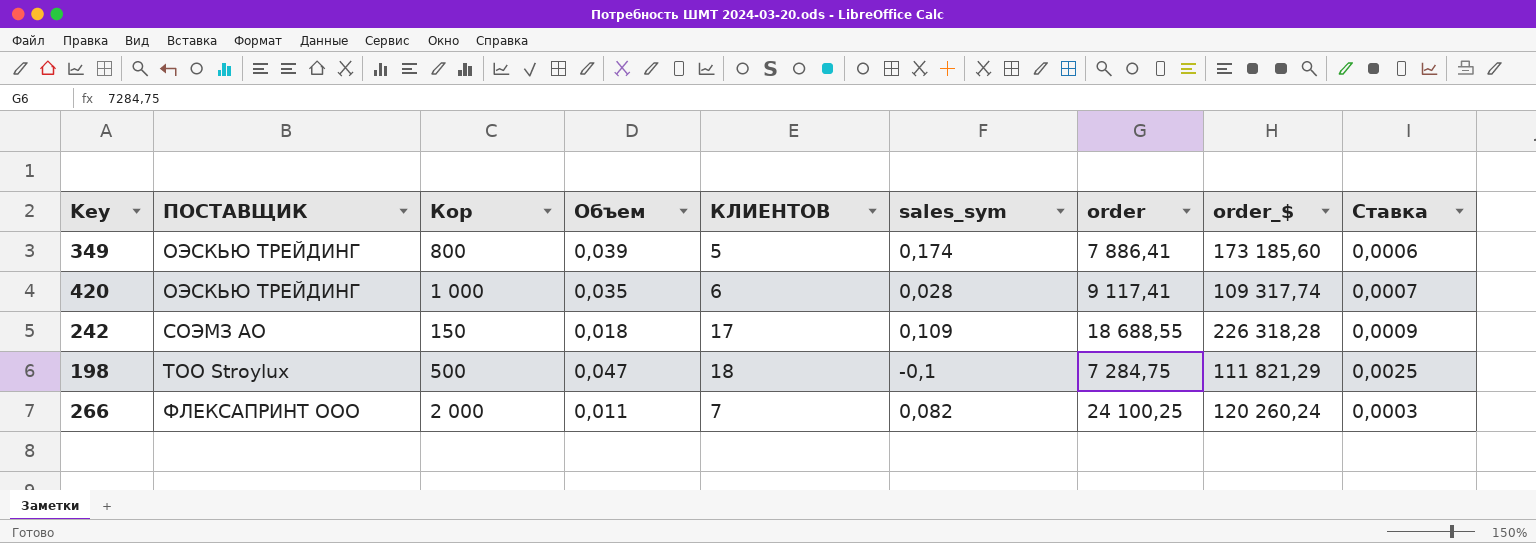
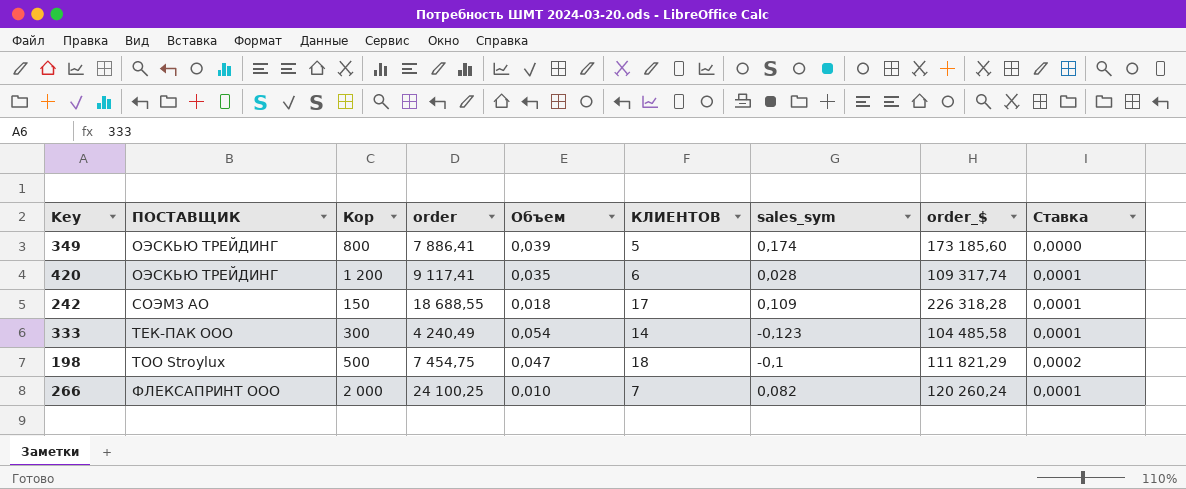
column order | position: 7 -> 4
column Ставка | formula: [КЛИЕНТОВ] / [order] -> [КЛИЕНТОВ] / [order_$]
420 | Кор: 1 000 -> 1 200
row 333: none -> ТЕК-ПАК ООО | 300 | 4 240,49 | 0,054 | 14 | -0,123 | 104 485,58 | 0,0001
198 | order: 7 284,75 -> 7 454,75
266 | Объем: 0,011 -> 0,010

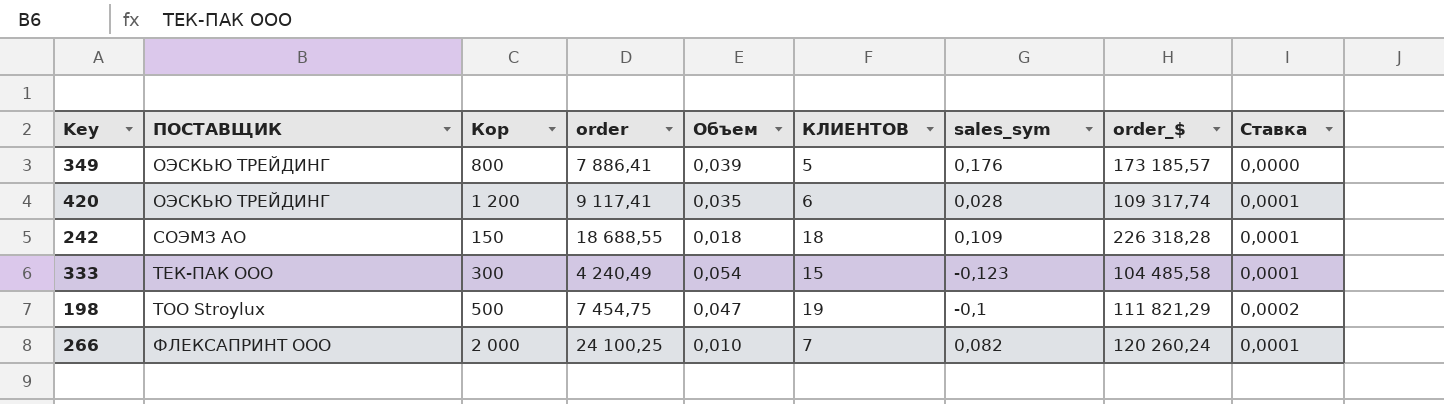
349 | sales_sym: 0,174 -> 0,176
349 | order_$: 173 185,60 -> 173 185,57
242 | КЛИЕНТОВ: 17 -> 18
333 | КЛИЕНТОВ: 14 -> 15
198 | КЛИЕНТОВ: 18 -> 19

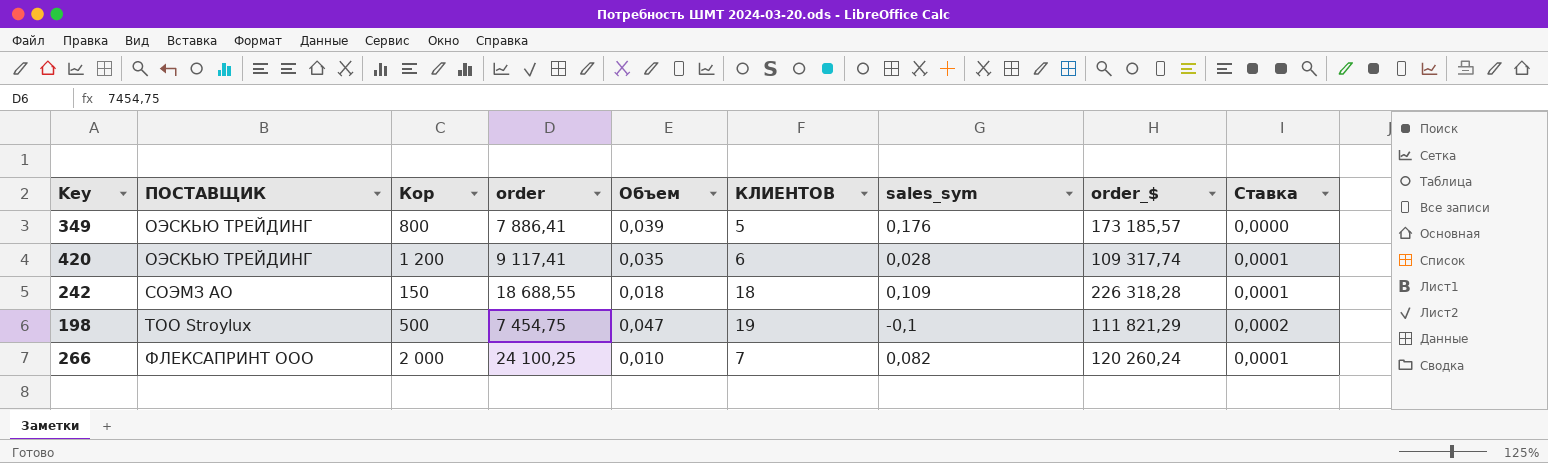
row 333: ТЕК-ПАК ООО | 300 | 4 240,49 | 0,054 | 15 | -0,123 | 104 485,58 | 0,0001 -> none

